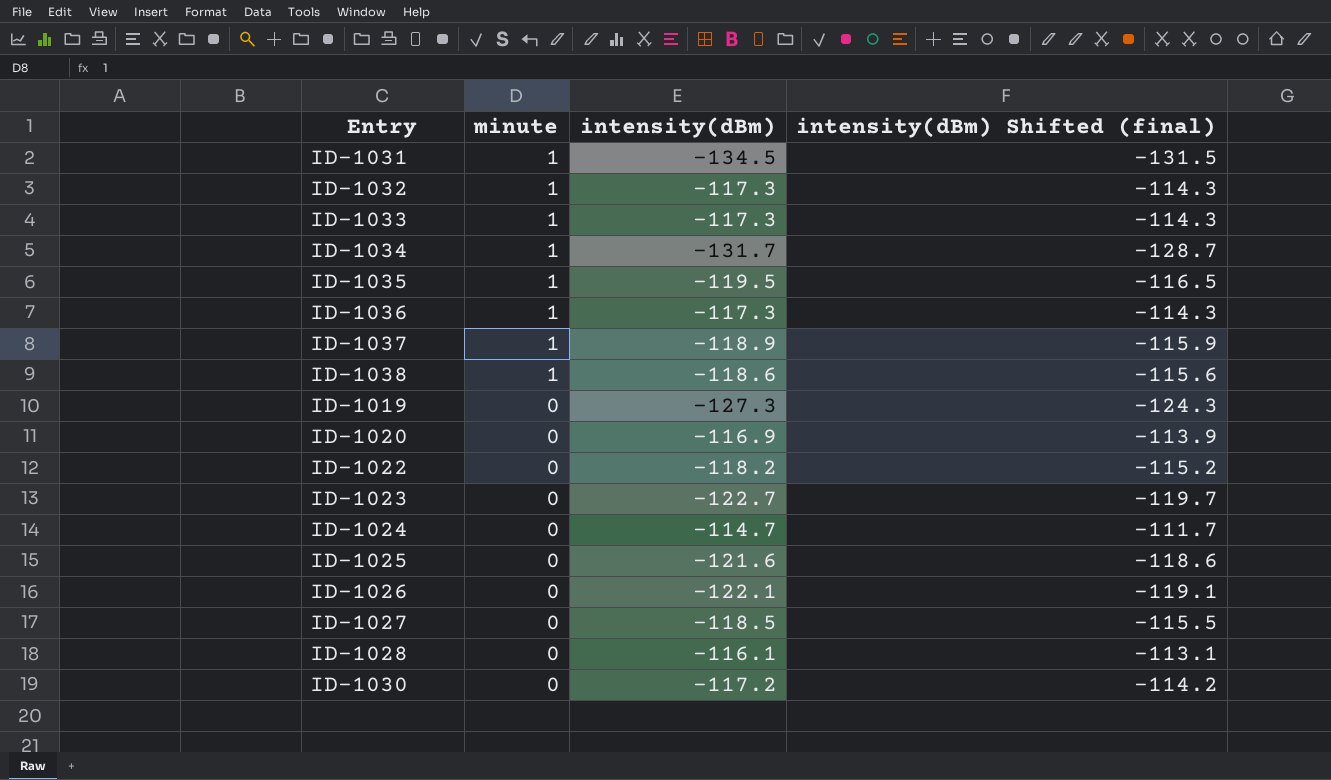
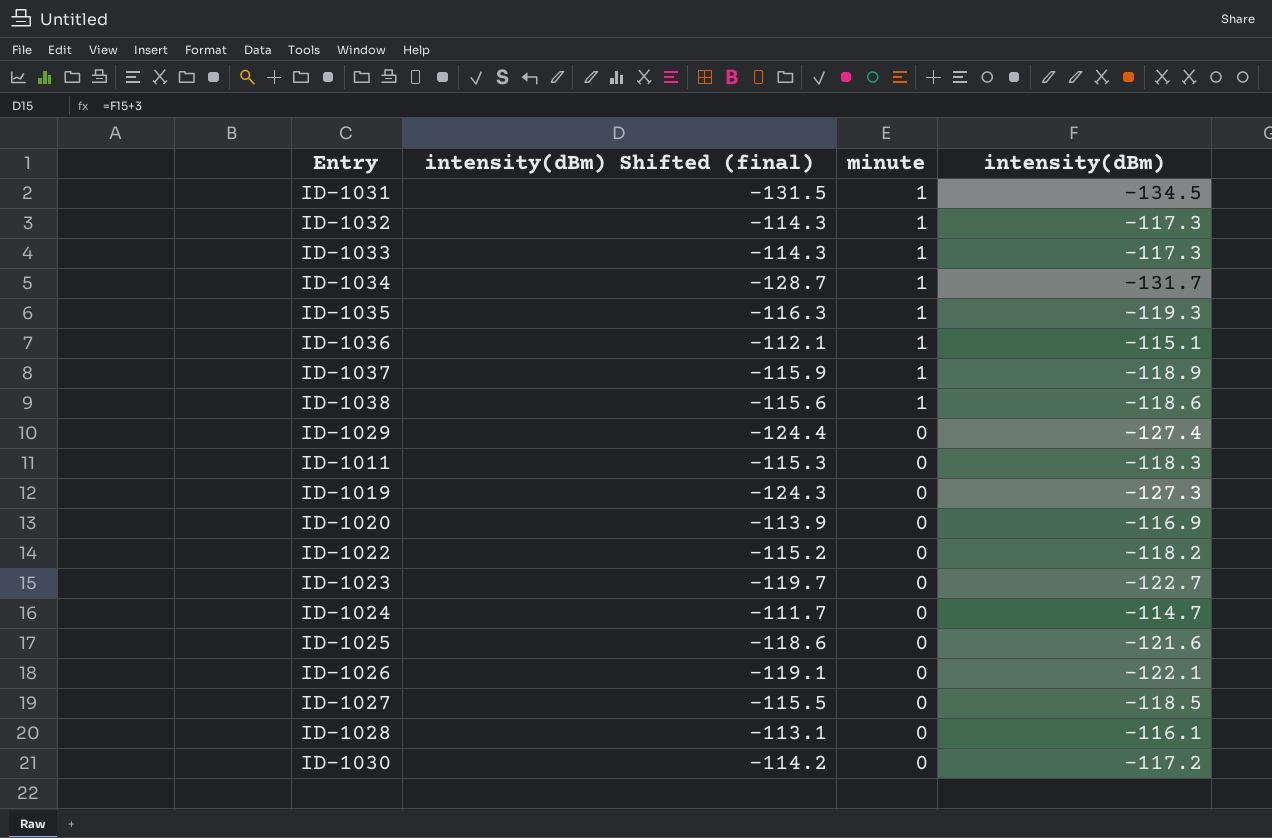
column intensity(dBm) Shifted (final) | position: 4 -> 2
ID-1035 | intensity(dBm) Shifted (final): -116.5 -> -116.3
ID-1035 | intensity(dBm): -119.5 -> -119.3
ID-1036 | intensity(dBm) Shifted (final): -114.3 -> -112.1
ID-1036 | intensity(dBm): -117.3 -> -115.1
row ID-1029: none -> -124.4 | 0 | -127.4
row ID-1011: none -> -115.3 | 0 | -118.3

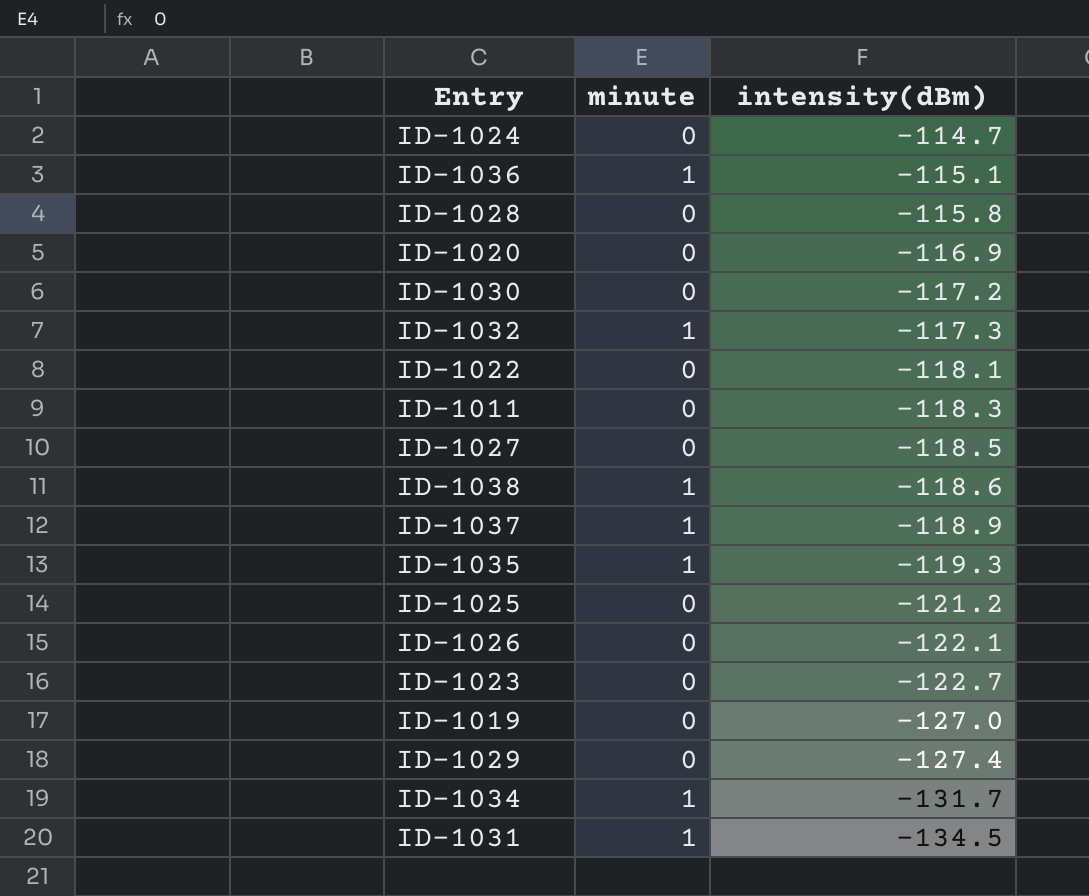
row order: minute descending -> intensity(dBm) descending
column intensity(dBm) Shifted (final) | formula: [intensity(dBm)] + 3 -> none
row ID-1033: -114.3 | 1 | -117.3 -> none
ID-1028 | intensity(dBm): -116.1 -> -115.8
ID-1022 | intensity(dBm): -118.2 -> -118.1
ID-1025 | intensity(dBm): -121.6 -> -121.2
ID-1019 | intensity(dBm): -127.3 -> -127.0

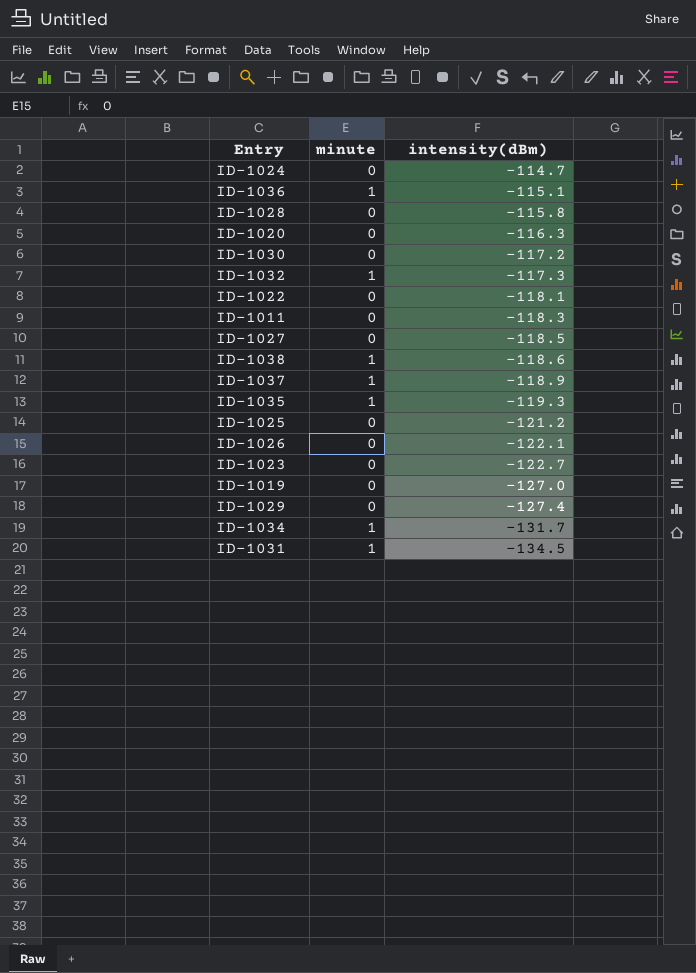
ID-1020 | intensity(dBm): -116.9 -> -116.3

